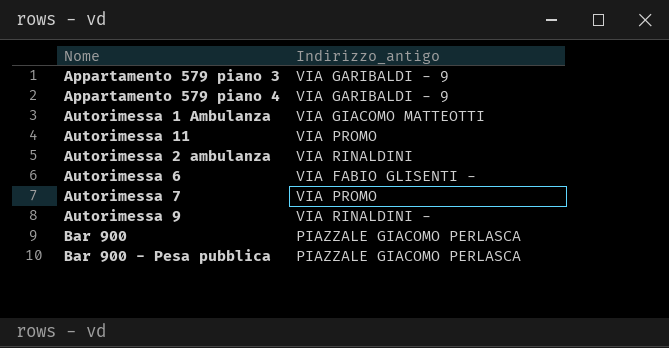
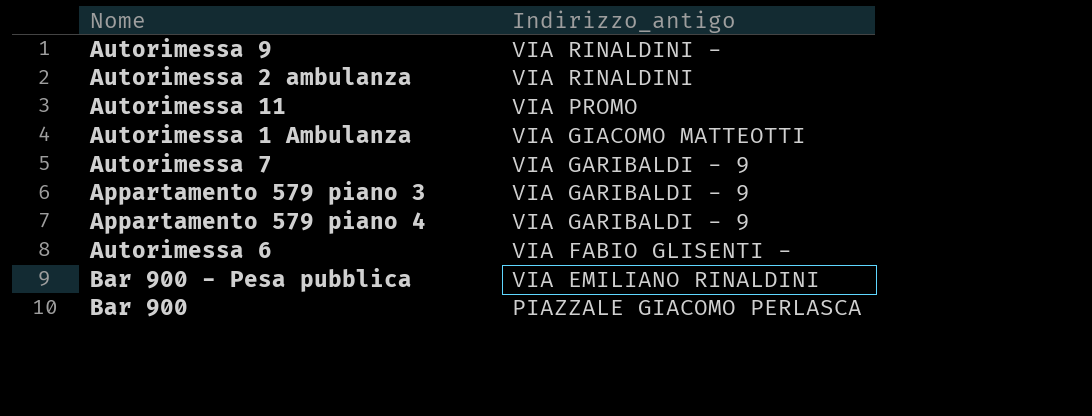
row order: none -> Indirizzo_antigo descending
Autorimessa 7 | Indirizzo_antigo: VIA PROMO -> VIA GARIBALDI - 9
Bar 900 - Pesa pubblica | Indirizzo_antigo: PIAZZALE GIACOMO PERLASCA -> VIA EMILIANO RINALDINI

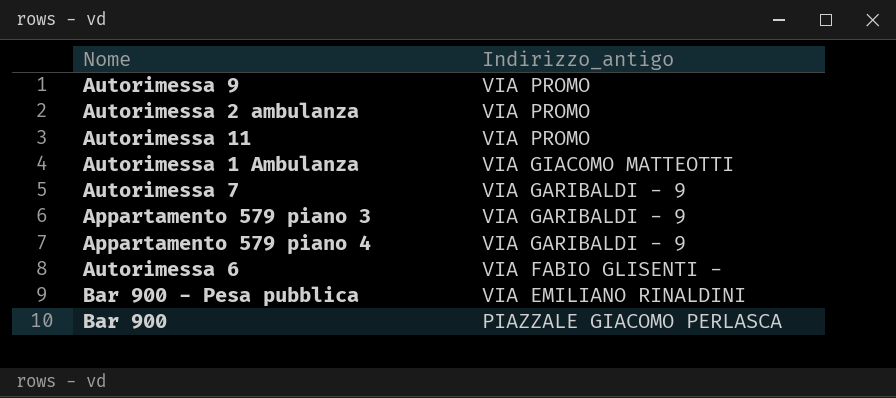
Autorimessa 9 | Indirizzo_antigo: VIA RINALDINI - -> VIA PROMO
Autorimessa 2 ambulanza | Indirizzo_antigo: VIA RINALDINI -> VIA PROMO

